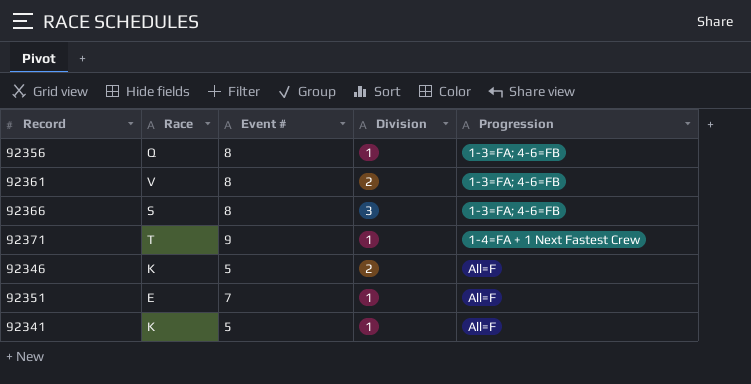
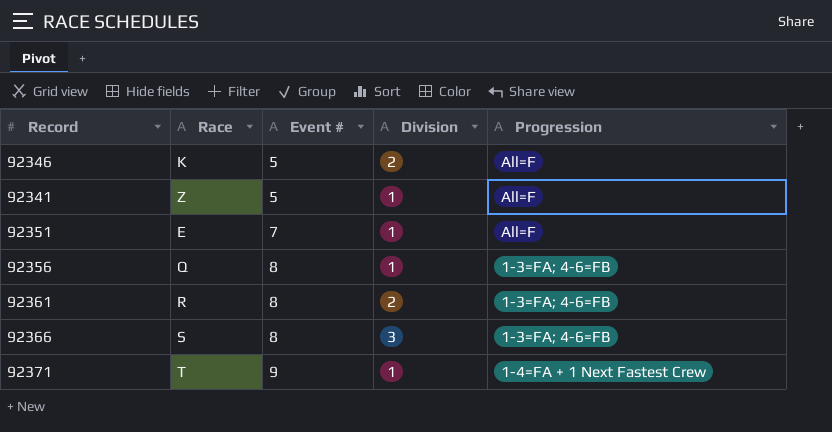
row order: Progression ascending -> Event # ascending
92341 | Race: K -> Z
92361 | Race: V -> R

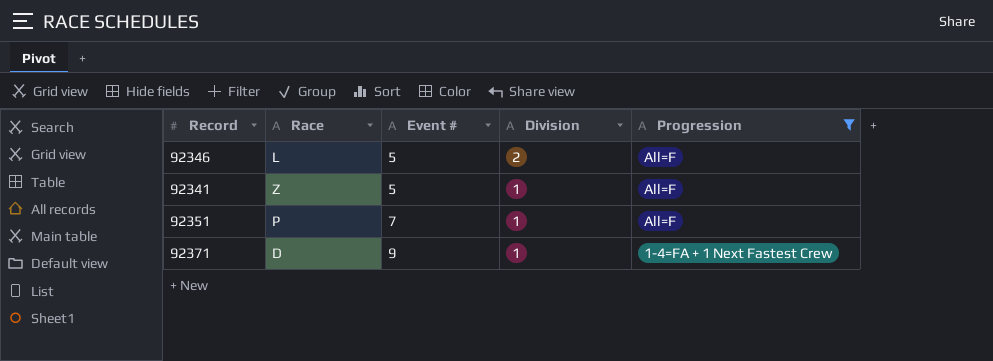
filter: none -> Progression != 1-3=FA; 4-6=FB
92346 | Race: K -> L
92351 | Race: E -> P
92371 | Race: T -> D

